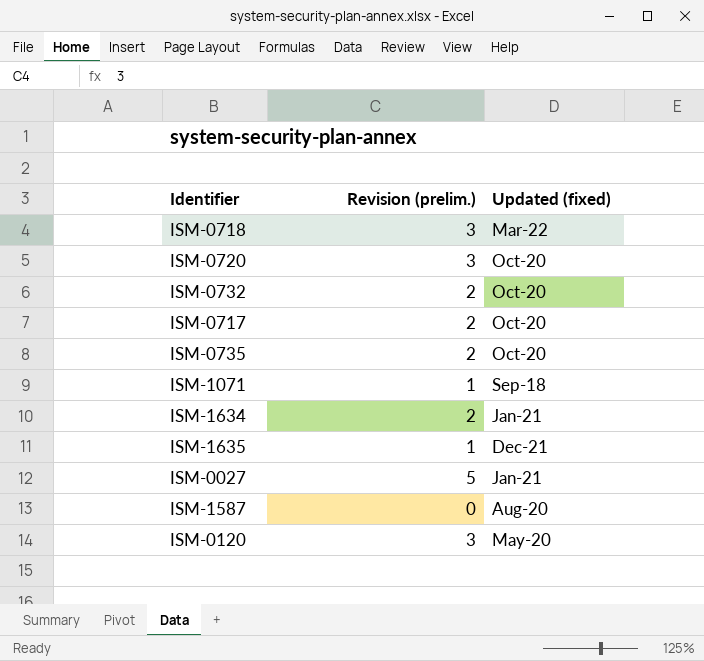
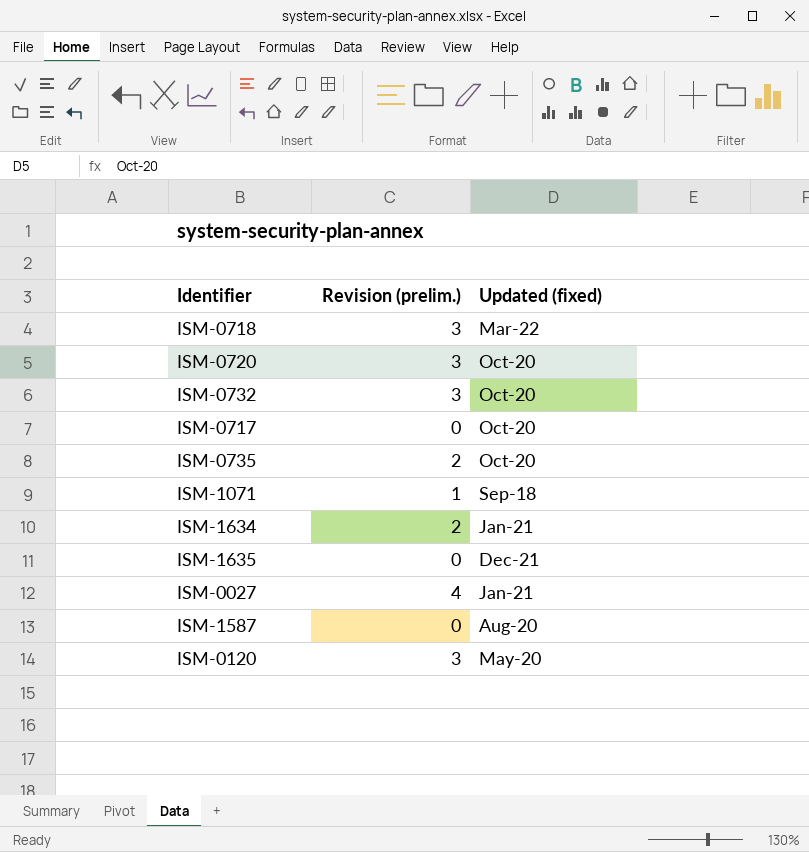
ISM-0732 | Revision (prelim.): 2 -> 3
ISM-0717 | Revision (prelim.): 2 -> 0
ISM-1635 | Revision (prelim.): 1 -> 0
ISM-0027 | Revision (prelim.): 5 -> 4

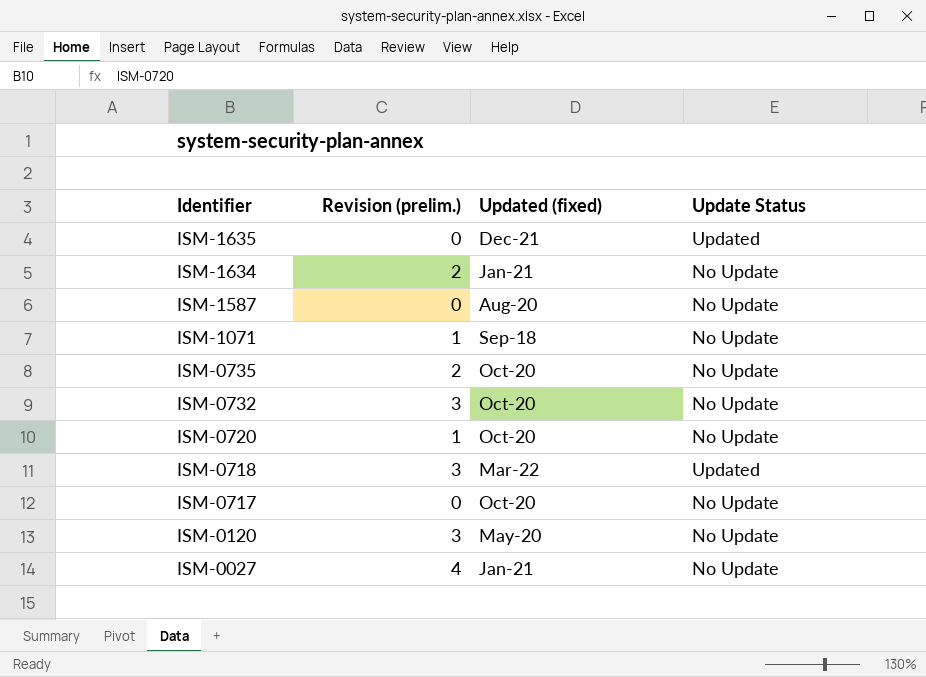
row order: none -> Identifier descending
column Update Status | position: none -> 4
ISM-0720 | Revision (prelim.): 3 -> 1

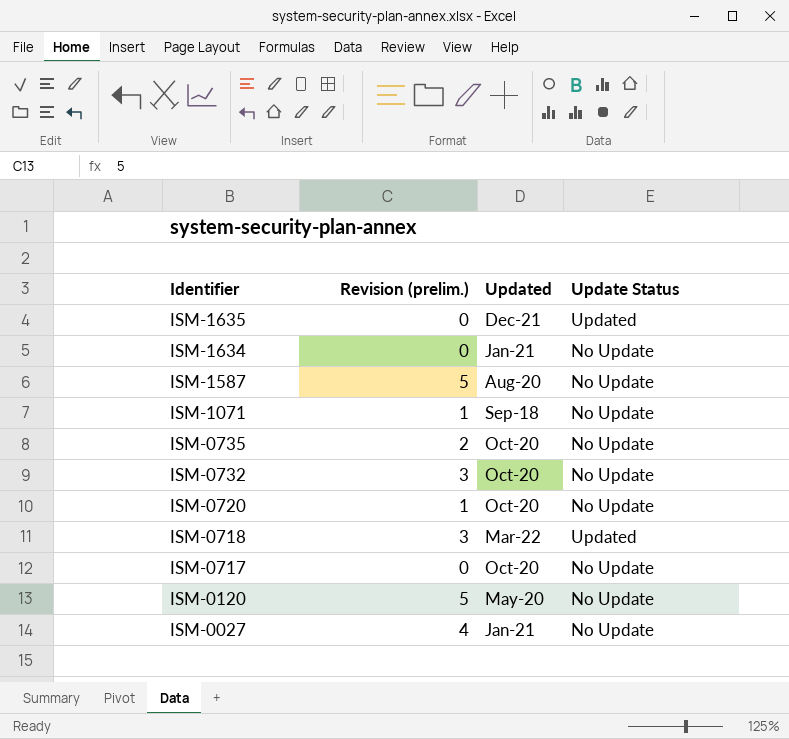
column name: Updated (fixed) -> Updated
ISM-1634 | Revision (prelim.): 2 -> 0
ISM-1587 | Revision (prelim.): 0 -> 5
ISM-0120 | Revision (prelim.): 3 -> 5

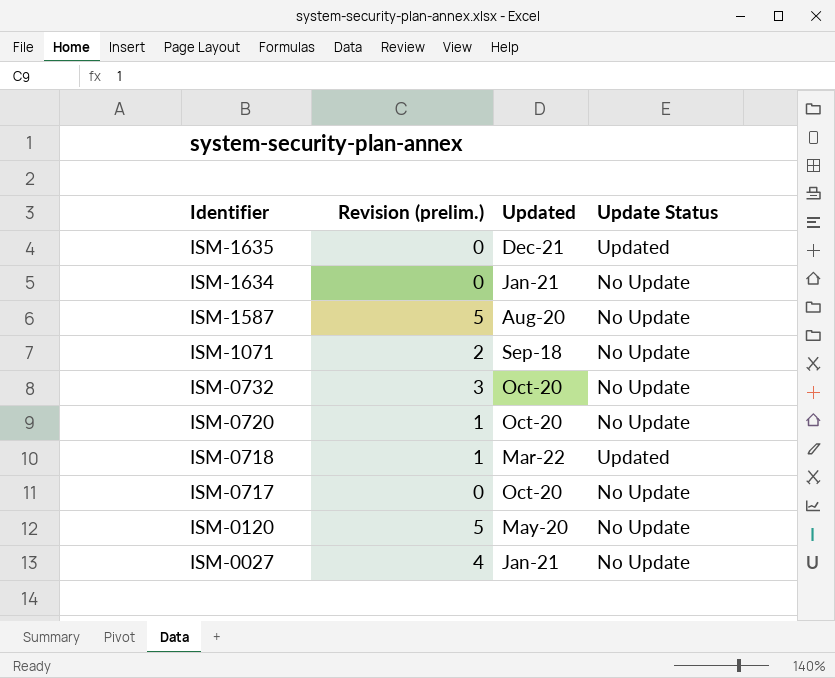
row ISM-0735: 2 | Oct-20 | No Update -> none
ISM-1071 | Revision (prelim.): 1 -> 2
ISM-0718 | Revision (prelim.): 3 -> 1

